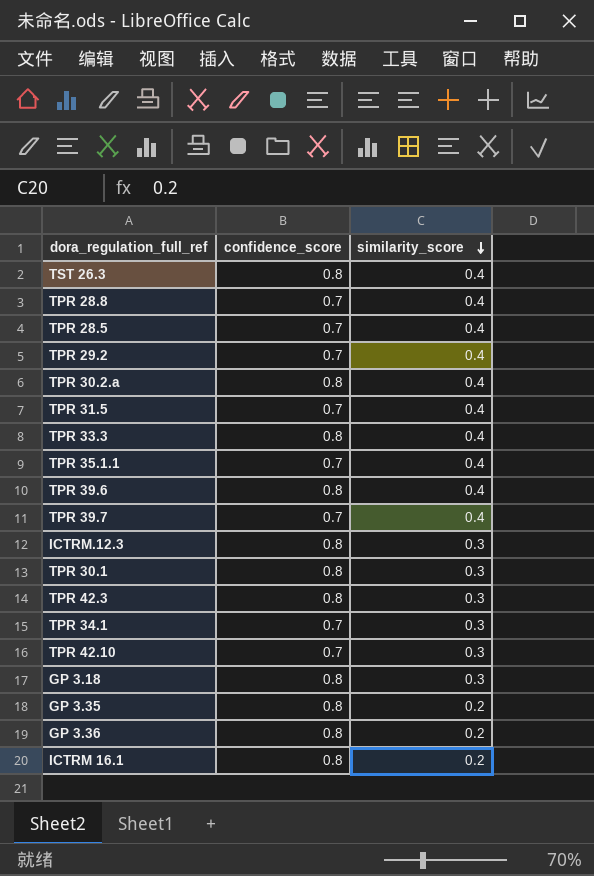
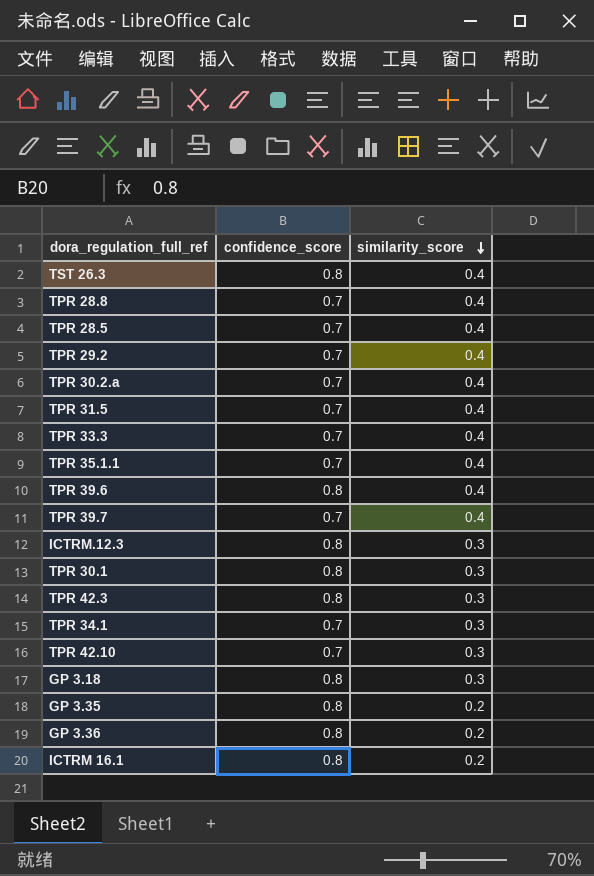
TPR 30.2.a | confidence_score: 0.8 -> 0.7
TPR 33.3 | confidence_score: 0.8 -> 0.7

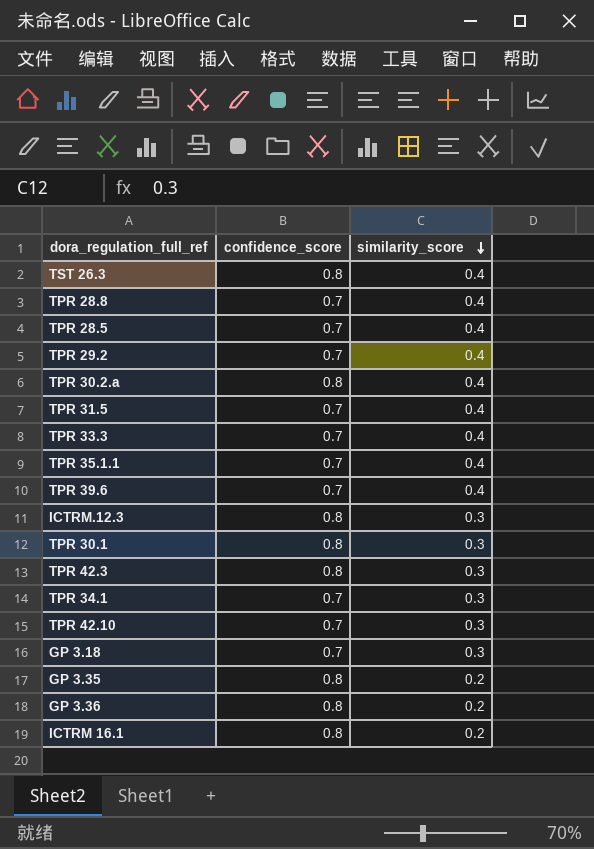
row TPR 39.7: 0.7 | 0.4 -> none
TPR 30.2.a | confidence_score: 0.7 -> 0.8
TPR 39.6 | confidence_score: 0.8 -> 0.7
GP 3.18 | confidence_score: 0.8 -> 0.7

